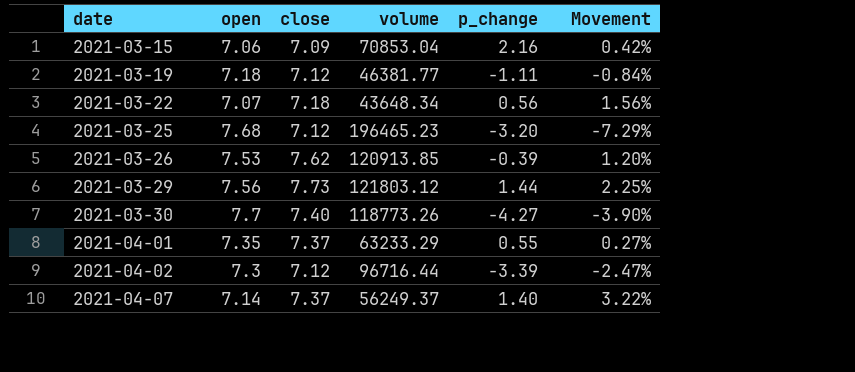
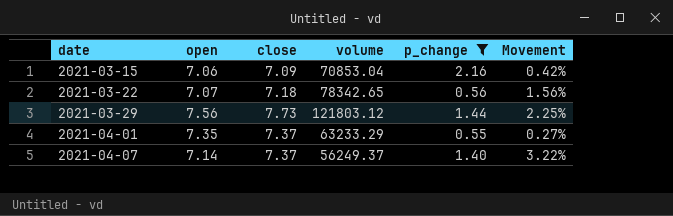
filter: none -> p_change >= 0.55
2021-03-22 | volume: 43648.34 -> 78342.65

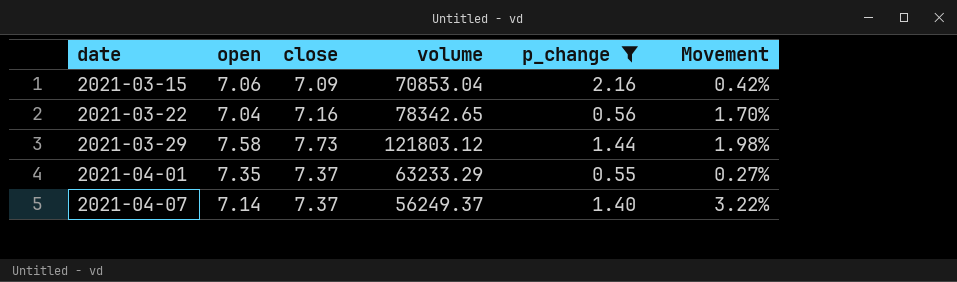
2021-03-22 | open: 7.07 -> 7.04
2021-03-22 | close: 7.18 -> 7.16
2021-03-22 | Movement: 1.56% -> 1.70%
2021-03-29 | open: 7.56 -> 7.58
2021-03-29 | Movement: 2.25% -> 1.98%

